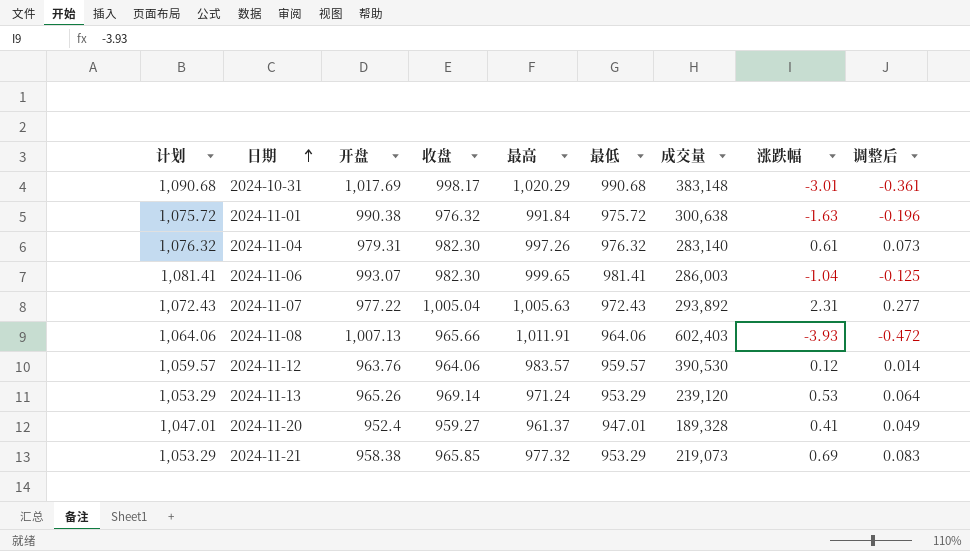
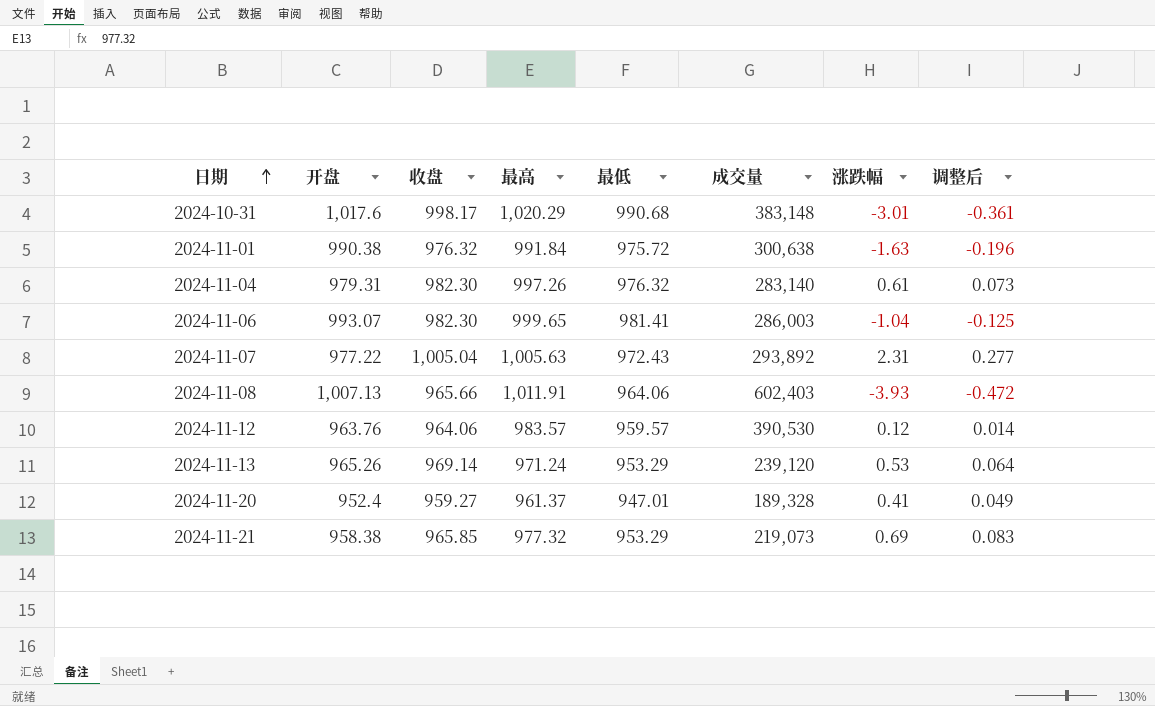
column 计划 | formula: [最低] + 100 -> none
2024-10-31 | 开盘: 1,017.69 -> 1,017.6

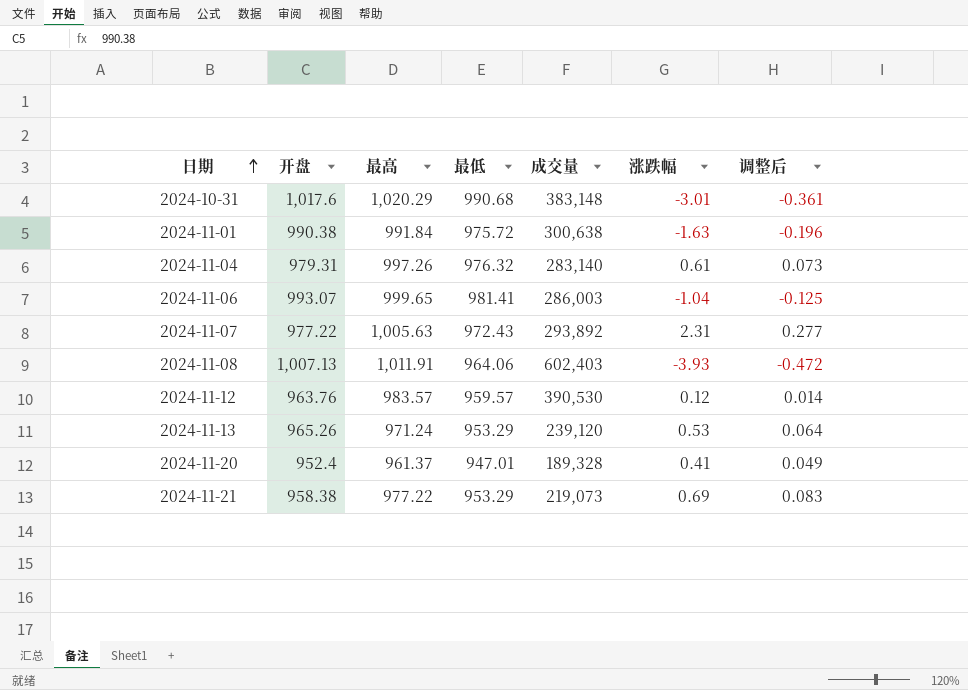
column 收盘 | position: 3 -> none
2024-11-21 | 最高: 977.32 -> 977.22

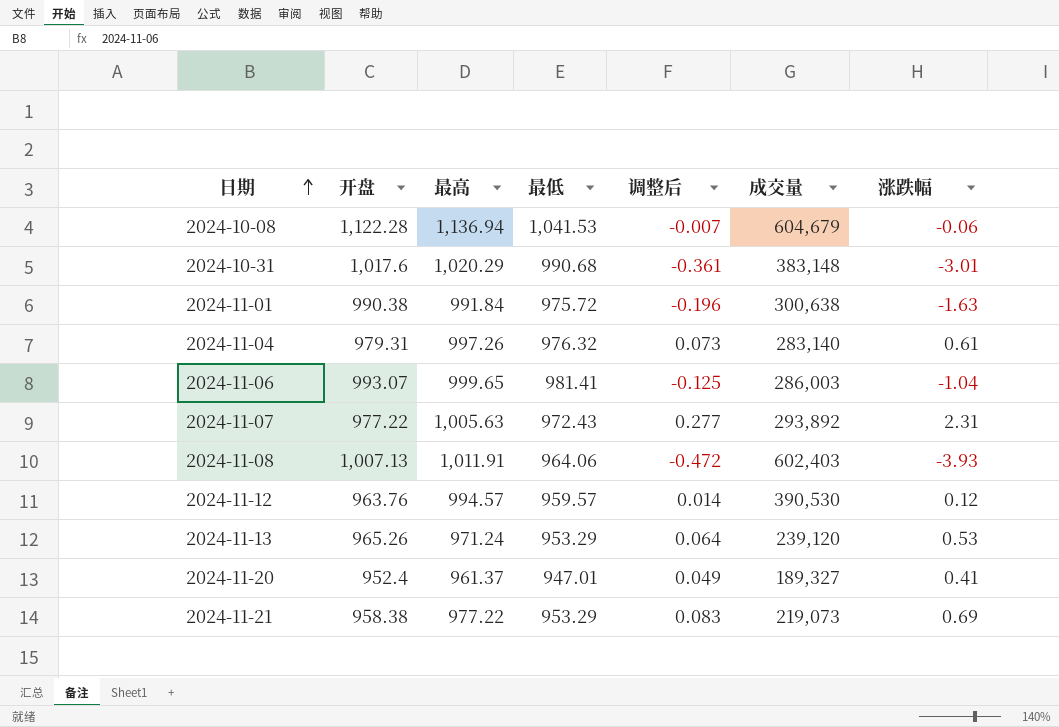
column 调整后 | position: 7 -> 5
row 2024-10-08: none -> 1,122.28 | 1,136.94 | 1,041.53 | -0.007 | 604,679 | -0.06
2024-11-12 | 最高: 983.57 -> 994.57
2024-11-20 | 成交量: 189,328 -> 189,327

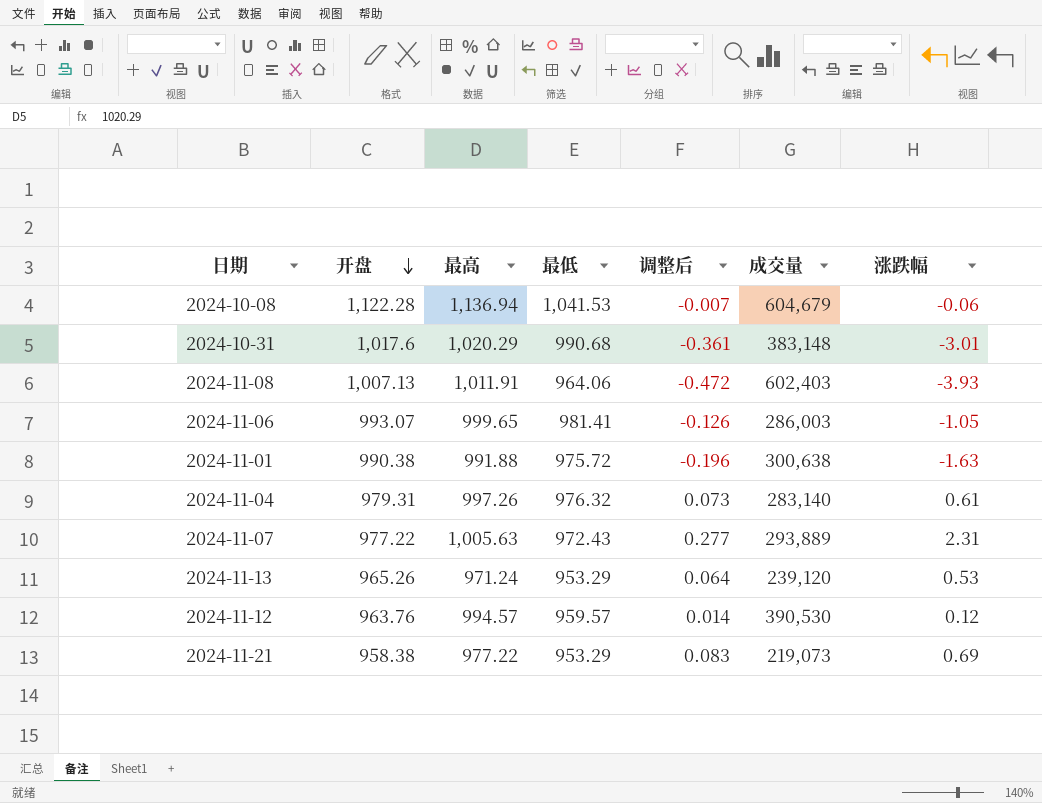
row order: 日期 ascending -> 开盘 descending
row 2024-11-20: 952.4 | 961.37 | 947.01 | 0.049 | 189,327 | 0.41 -> none
2024-11-06 | 调整后: -0.125 -> -0.126
2024-11-06 | 涨跌幅: -1.04 -> -1.05
2024-11-01 | 最高: 991.84 -> 991.88
2024-11-07 | 成交量: 293,892 -> 293,889

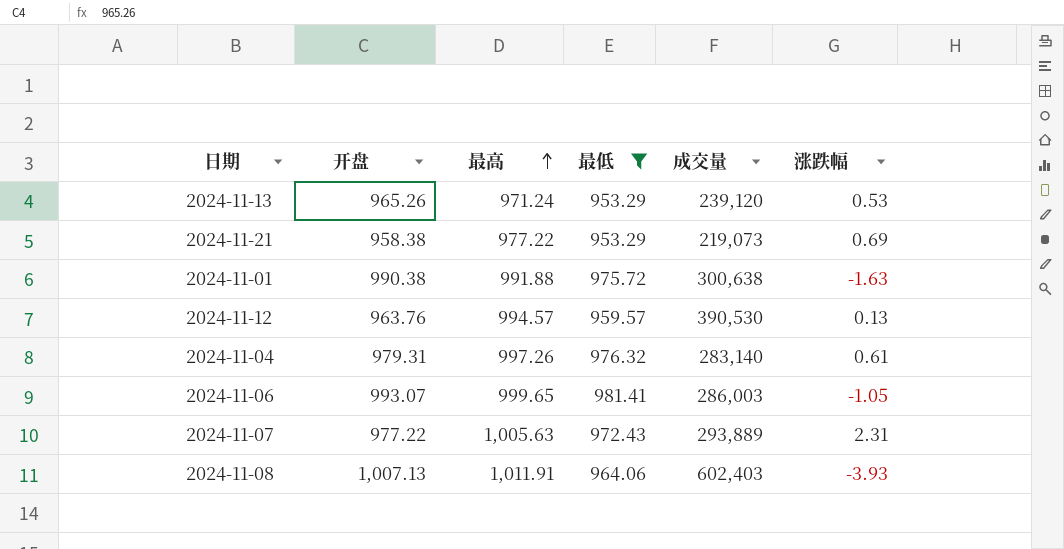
filter: none -> 最低 <= 981.41
row order: 开盘 descending -> 最高 ascending
column 调整后 | formula: [涨跌幅] * 0.12 -> none
2024-11-12 | 涨跌幅: 0.12 -> 0.13

